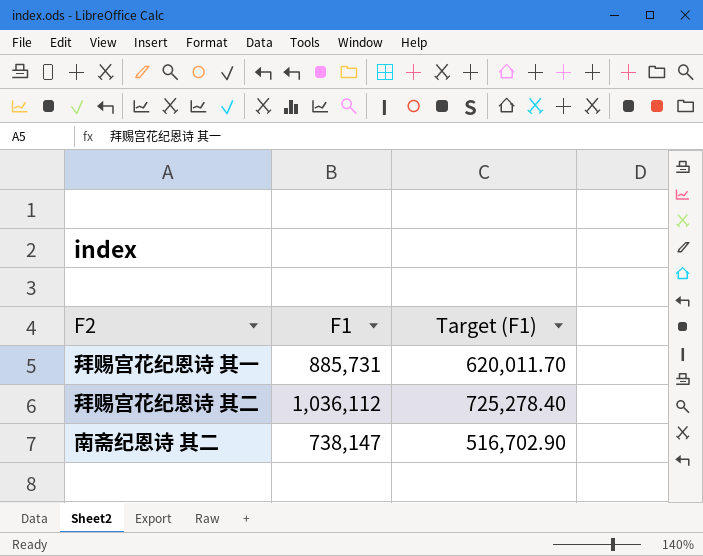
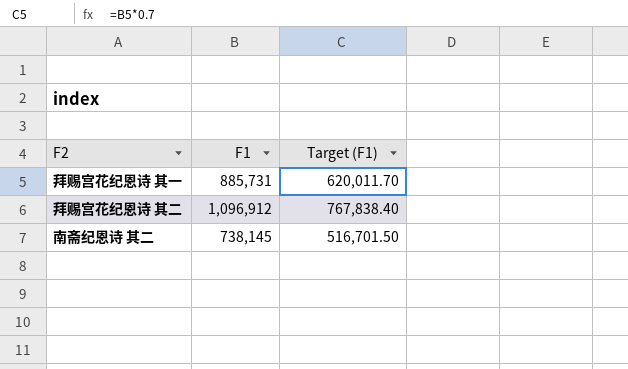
拜赐宫花纪恩诗 其二 | F1: 1,036,112 -> 1,096,912
拜赐宫花纪恩诗 其二 | Target (F1): 725,278.40 -> 767,838.40
南斋纪恩诗 其二 | F1: 738,147 -> 738,145
南斋纪恩诗 其二 | Target (F1): 516,702.90 -> 516,701.50

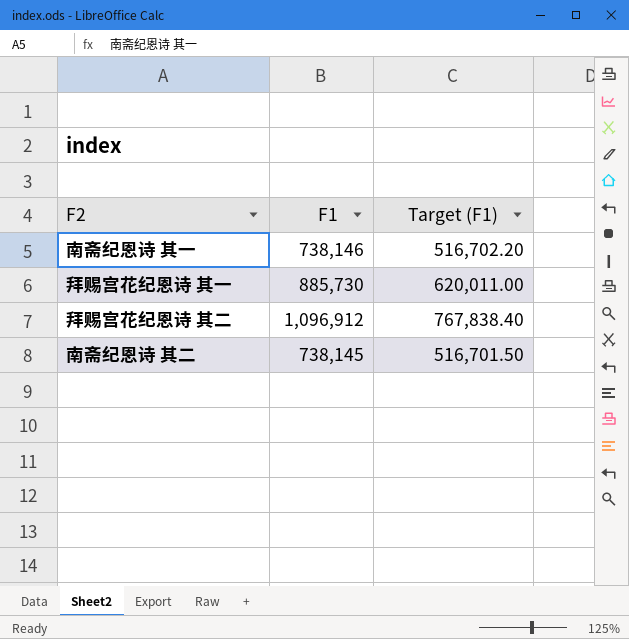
row 南斋纪恩诗 其一: none -> 738,146 | 516,702.20
拜赐宫花纪恩诗 其一 | F1: 885,731 -> 885,730
拜赐宫花纪恩诗 其一 | Target (F1): 620,011.70 -> 620,011.00

